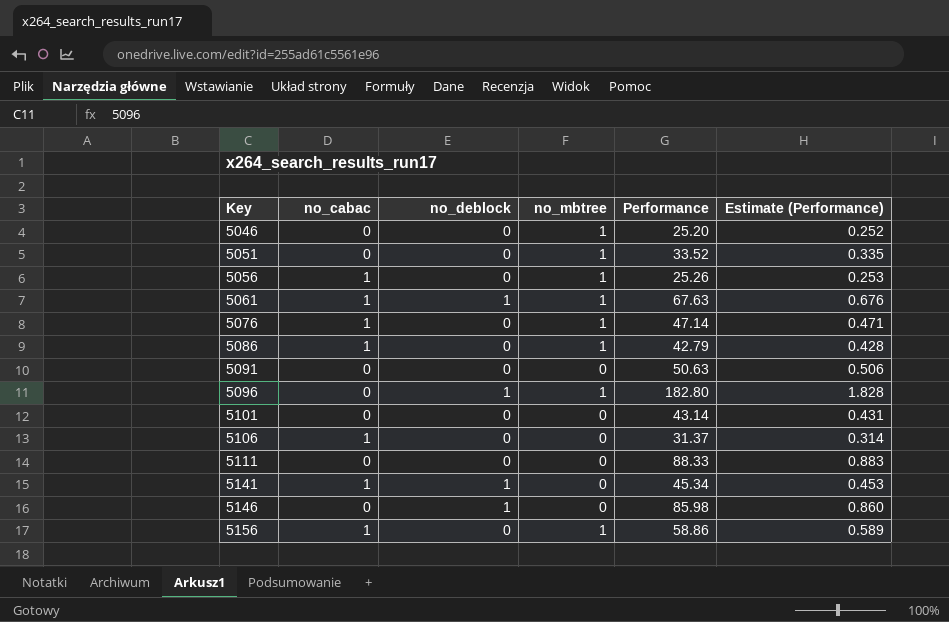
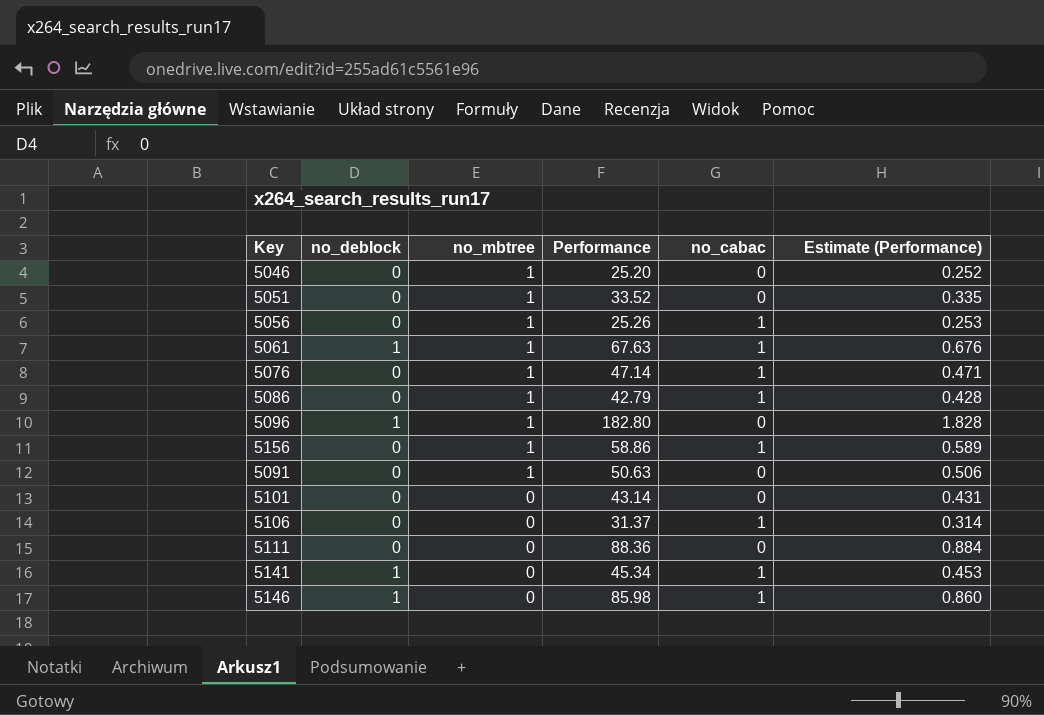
row order: Key ascending -> no_mbtree descending
column no_cabac | position: 2 -> 5
5091 | no_mbtree: 0 -> 1
5111 | Performance: 88.33 -> 88.36
5111 | Estimate (Performance): 0.883 -> 0.884
5146 | no_cabac: 0 -> 1

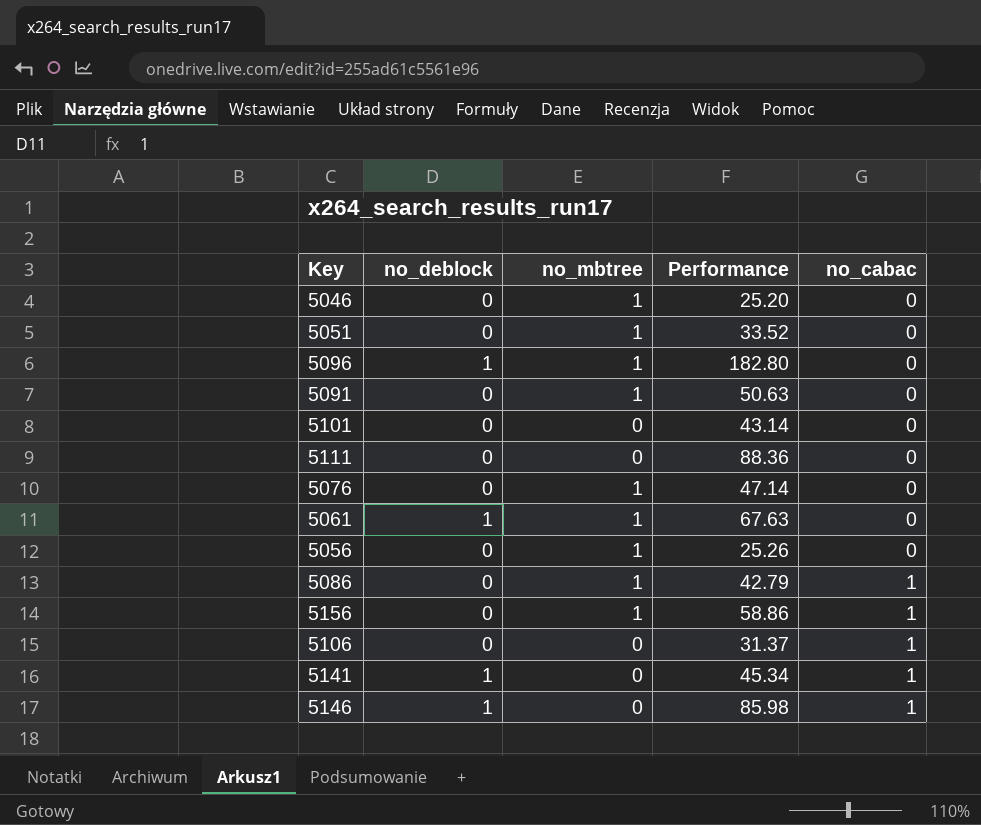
row order: no_mbtree descending -> no_cabac ascending
column Estimate (Performance) | formula: [Performance] * 0.01 -> none
5076 | no_cabac: 1 -> 0
5061 | no_cabac: 1 -> 0
5056 | no_cabac: 1 -> 0

